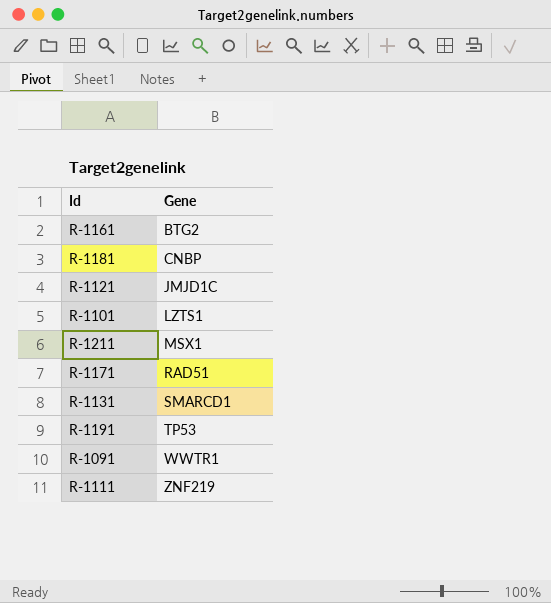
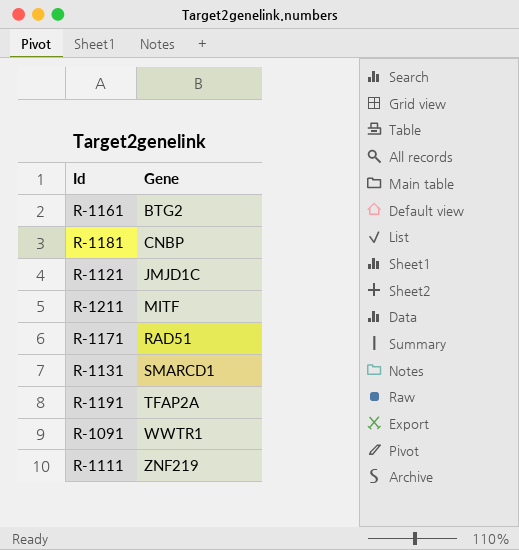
row R-1101: LZTS1 -> none
R-1211 | Gene: MSX1 -> MITF
R-1191 | Gene: TP53 -> TFAP2A

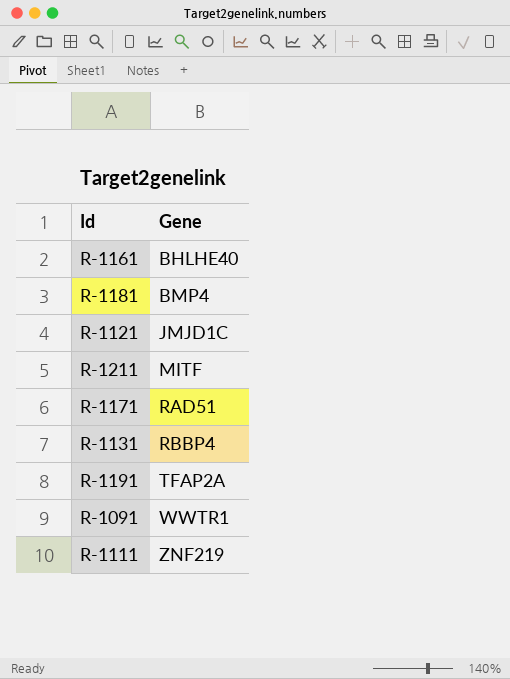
R-1161 | Gene: BTG2 -> BHLHE40
R-1181 | Gene: CNBP -> BMP4
R-1131 | Gene: SMARCD1 -> RBBP4

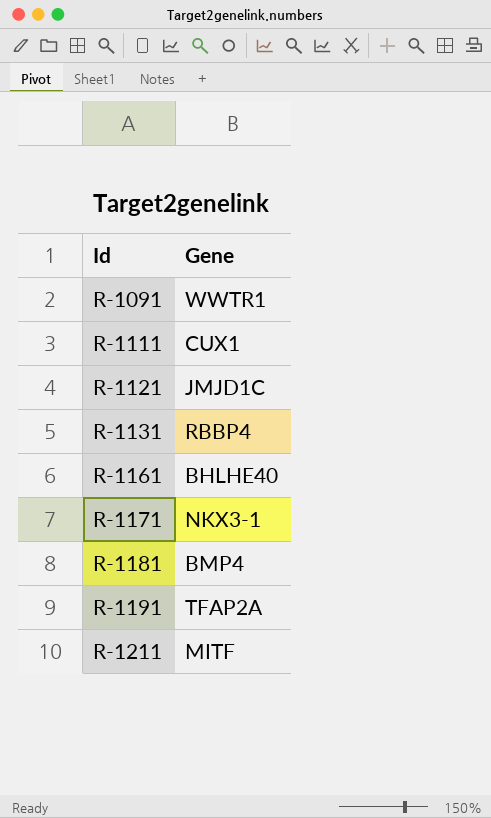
row order: Gene ascending -> Id ascending
R-1111 | Gene: ZNF219 -> CUX1
R-1171 | Gene: RAD51 -> NKX3-1

